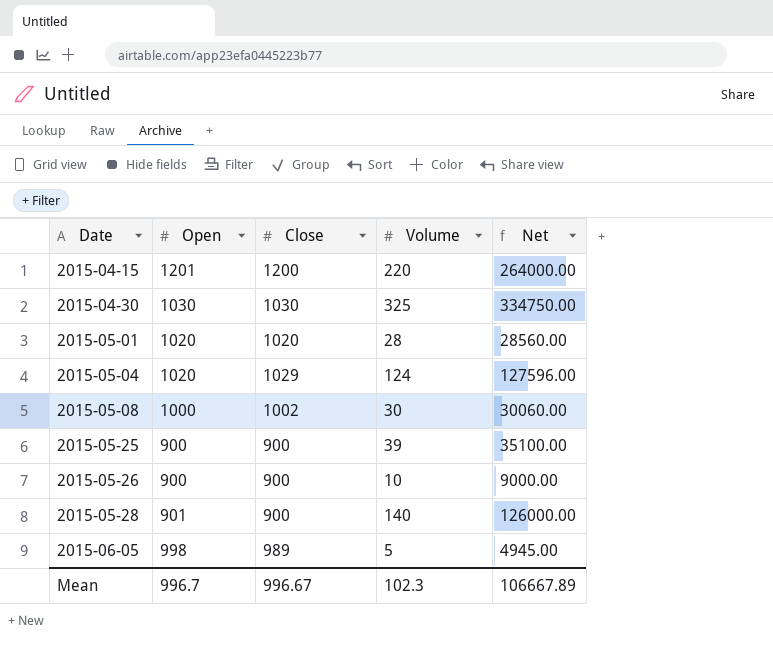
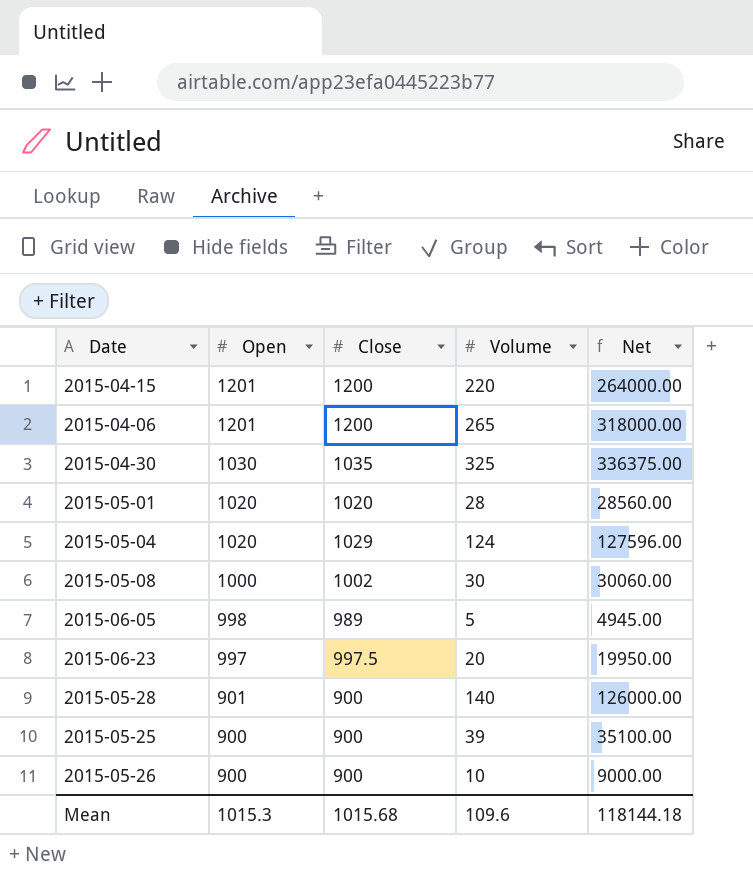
row order: Date ascending -> Open descending
row 2015-04-06: none -> 1201 | 1200 | 265 | 318000.00
2015-04-30 | Close: 1030 -> 1035
2015-04-30 | Net: 334750.00 -> 336375.00
row 2015-06-23: none -> 997 | 997.5 | 20 | 19950.00
Mean | Open: 996.7 -> 1015.3
Mean | Close: 996.67 -> 1015.68
Mean | Volume: 102.3 -> 109.6
Mean | Net: 106667.89 -> 118144.18

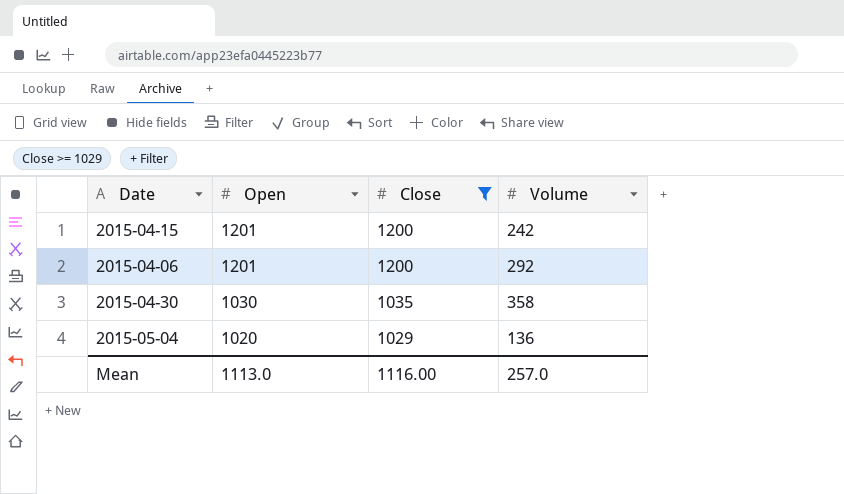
filter: none -> Close >= 1029
column Net | formula: [Close] * [Volume] -> none
2015-04-15 | Volume: 220 -> 242
2015-04-06 | Volume: 265 -> 292
2015-04-30 | Volume: 325 -> 358
2015-05-04 | Volume: 124 -> 136
Mean | Open: 1015.3 -> 1113.0
Mean | Close: 1015.68 -> 1116.00
Mean | Volume: 109.6 -> 257.0

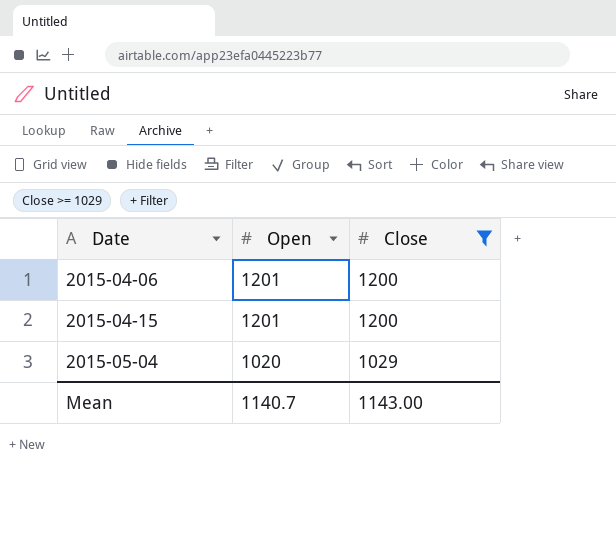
row order: Open descending -> Date ascending
column Volume | position: 4 -> none
row 2015-04-30: 1030 | 1035 | 358 -> none
Mean | Open: 1113.0 -> 1140.7
Mean | Close: 1116.00 -> 1143.00

